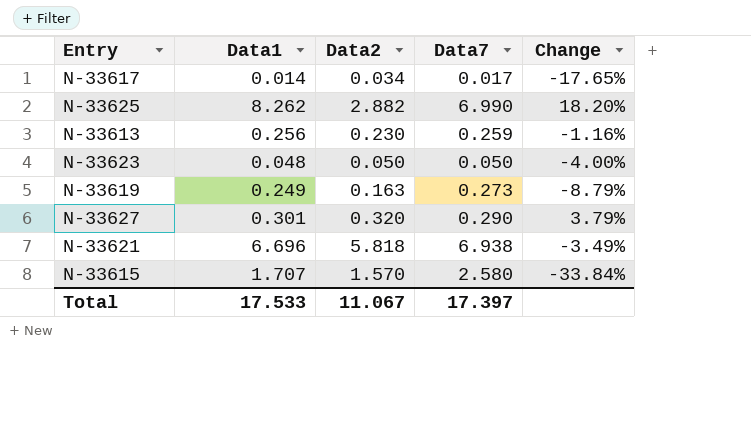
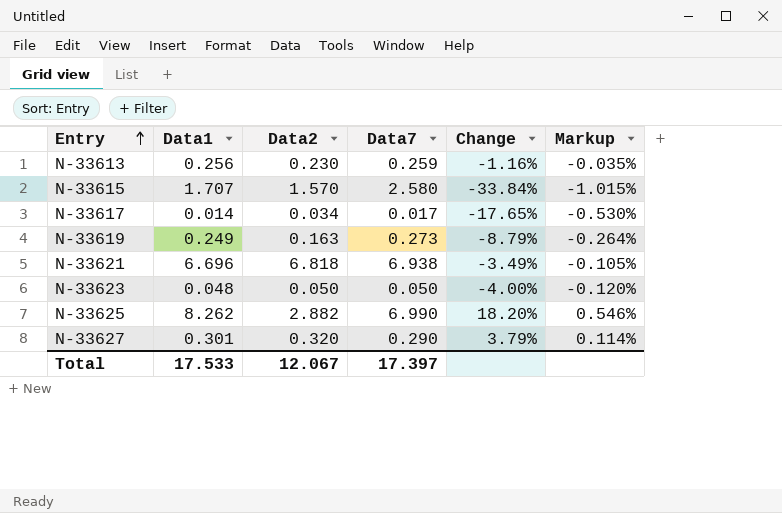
row order: none -> Entry ascending
column Markup | formula: none -> [Change] * 0.03
N-33621 | Data2: 5.818 -> 6.818
Total | Data2: 11.067 -> 12.067

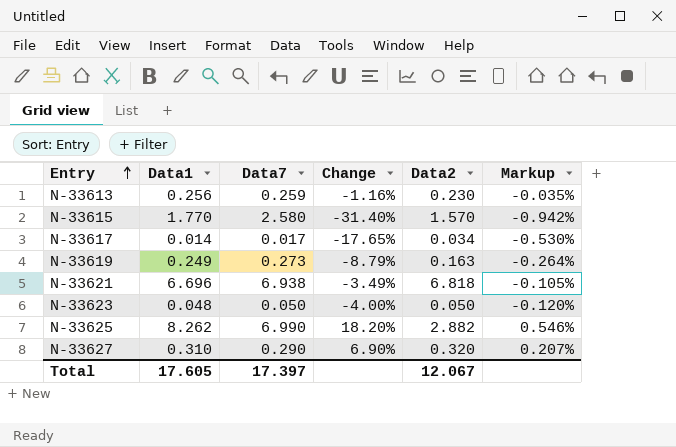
column Data2 | position: 3 -> 5
N-33615 | Data1: 1.707 -> 1.770
N-33615 | Change: -33.84% -> -31.40%
N-33615 | Markup: -1.015% -> -0.942%
N-33627 | Data1: 0.301 -> 0.310
N-33627 | Change: 3.79% -> 6.90%
N-33627 | Markup: 0.114% -> 0.207%
Total | Data1: 17.533 -> 17.605

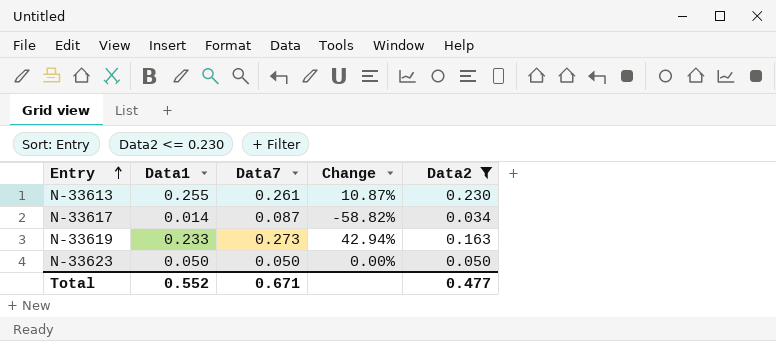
filter: none -> Data2 <= 0.230
column Markup | formula: [Change] * 0.03 -> none
column Change | formula: ([Data1] - [Data7]) / [Data7] -> ([Data1] - [Data2]) / [Data2]
N-33613 | Data1: 0.256 -> 0.255
N-33613 | Data7: 0.259 -> 0.261
N-33617 | Data7: 0.017 -> 0.087
N-33619 | Data1: 0.249 -> 0.233
N-33623 | Data1: 0.048 -> 0.050
Total | Data1: 17.605 -> 0.552
Total | Data7: 17.397 -> 0.671
Total | Data2: 12.067 -> 0.477

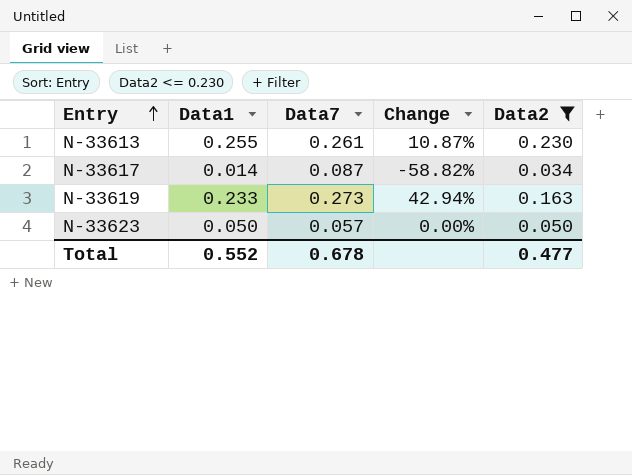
N-33623 | Data7: 0.050 -> 0.057
Total | Data7: 0.671 -> 0.678

